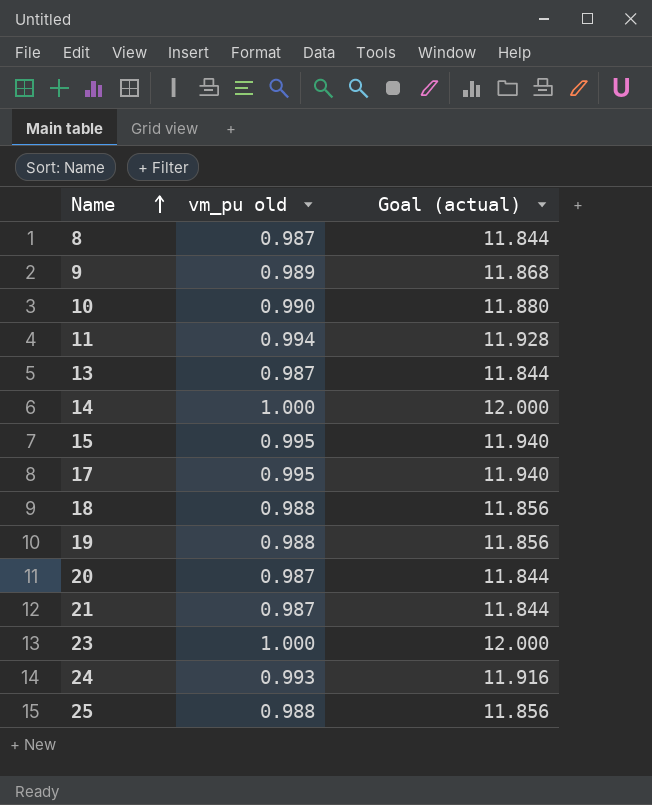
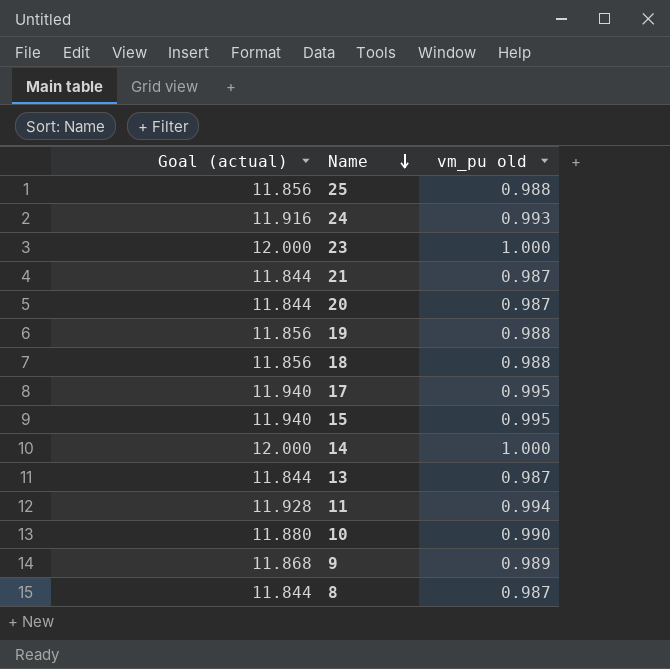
row order: Name ascending -> Name descending
column Goal (actual) | position: 3 -> 1

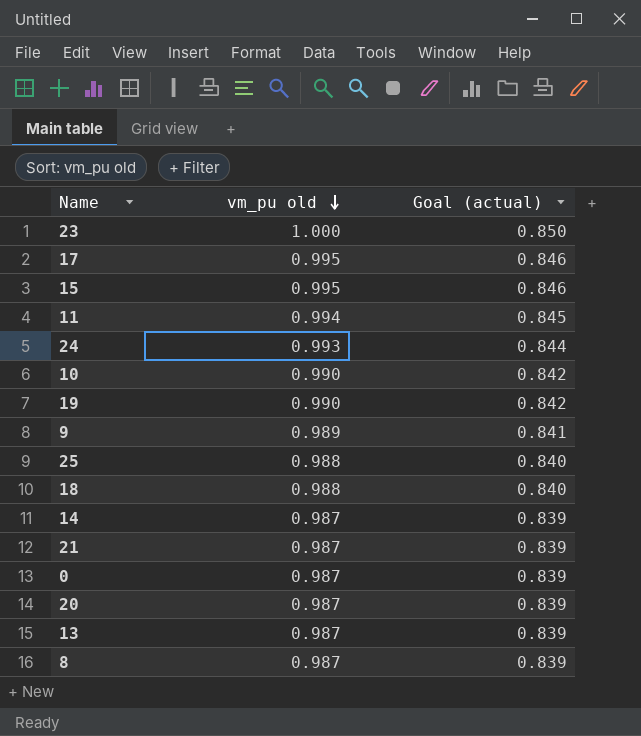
row order: Name descending -> vm_pu old descending
column Goal (actual) | formula: [vm_pu old] * 12 -> [vm_pu old] * 0.85
column Goal (actual) | position: 1 -> 3
19 | vm_pu old: 0.988 -> 0.990
14 | vm_pu old: 1.000 -> 0.987
row 0: none -> 0.987 | 0.839

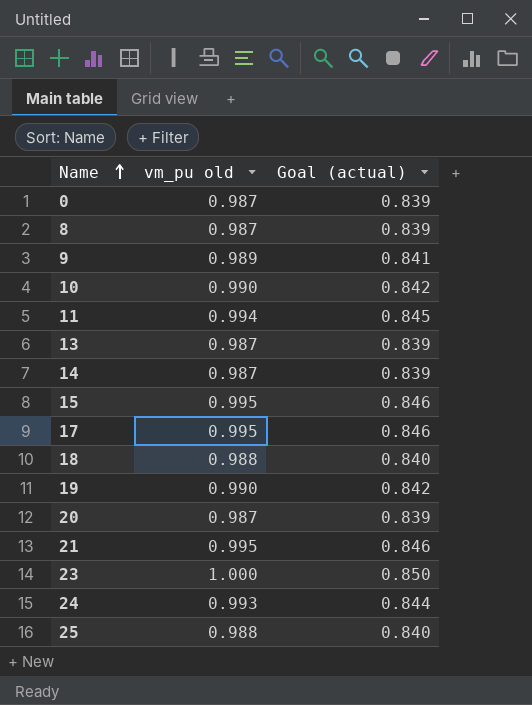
row order: vm_pu old descending -> Name ascending
21 | vm_pu old: 0.987 -> 0.995
21 | Goal (actual): 0.839 -> 0.846

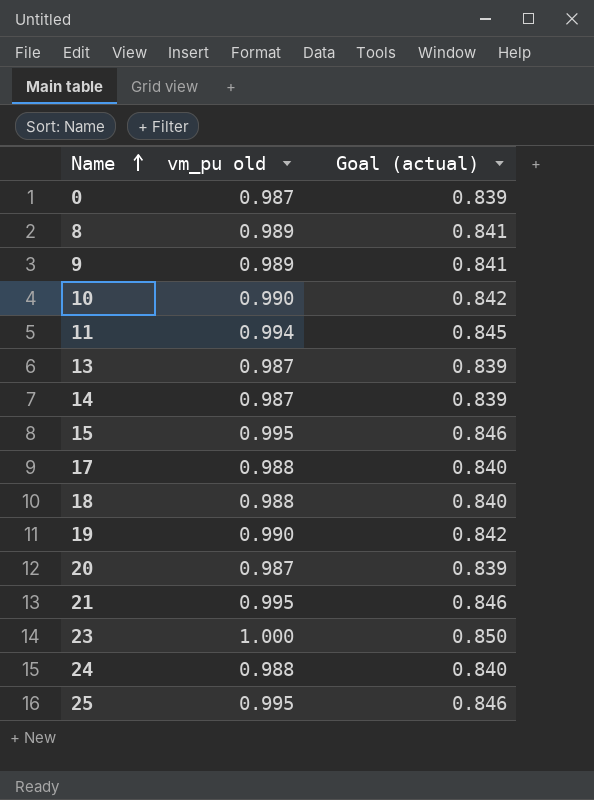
8 | vm_pu old: 0.987 -> 0.989
8 | Goal (actual): 0.839 -> 0.841
17 | vm_pu old: 0.995 -> 0.988
17 | Goal (actual): 0.846 -> 0.840
24 | vm_pu old: 0.993 -> 0.988
24 | Goal (actual): 0.844 -> 0.840
25 | vm_pu old: 0.988 -> 0.995
25 | Goal (actual): 0.840 -> 0.846

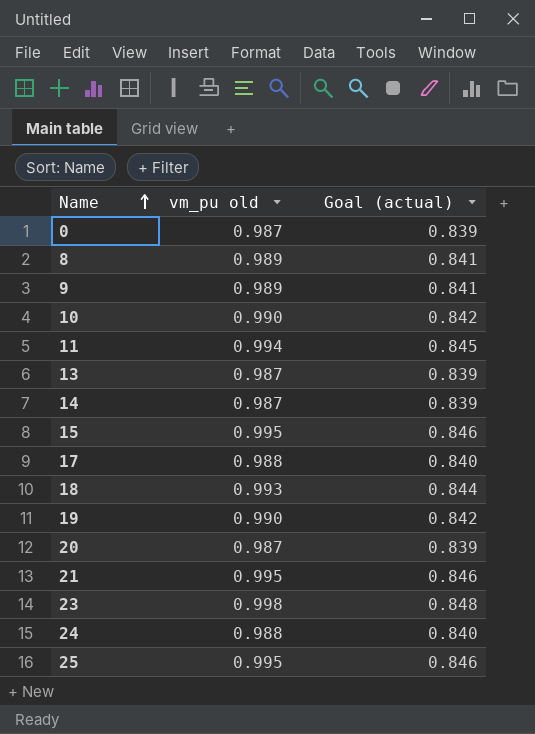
18 | vm_pu old: 0.988 -> 0.993
18 | Goal (actual): 0.840 -> 0.844
23 | vm_pu old: 1.000 -> 0.998
23 | Goal (actual): 0.850 -> 0.848

